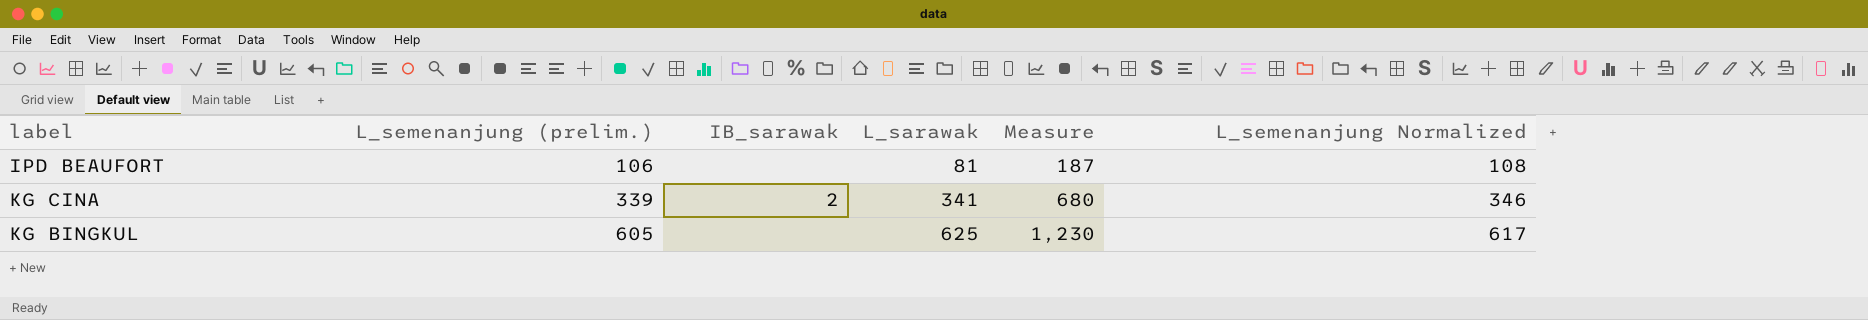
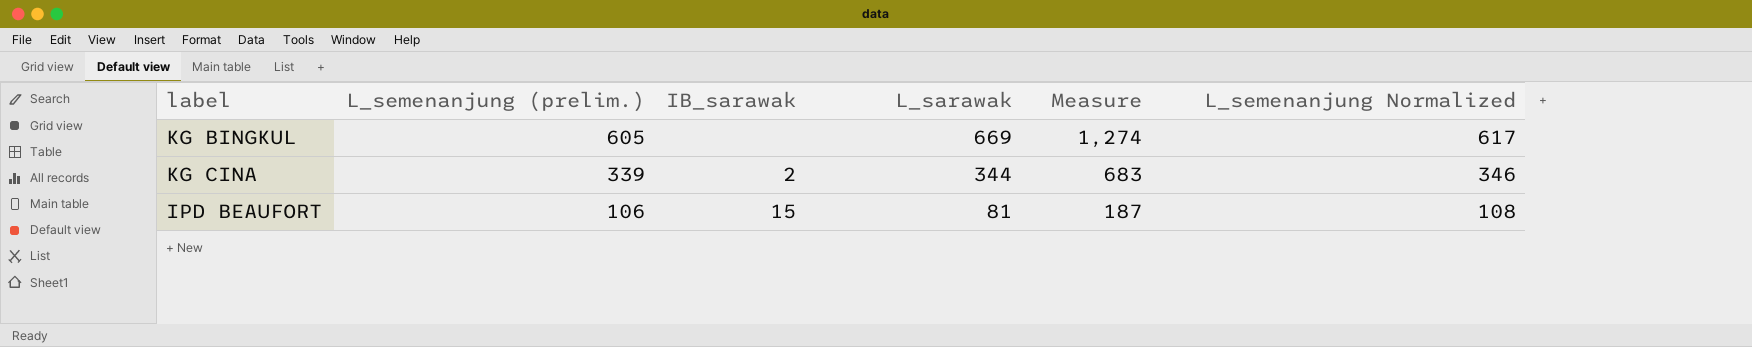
row order: L_semenanjung (prelim.) ascending -> L_semenanjung (prelim.) descending
KG BINGKUL | L_sarawak: 625 -> 669
KG BINGKUL | Measure: 1,230 -> 1,274
KG CINA | L_sarawak: 341 -> 344
KG CINA | Measure: 680 -> 683
IPD BEAUFORT | IB_sarawak: none -> 15

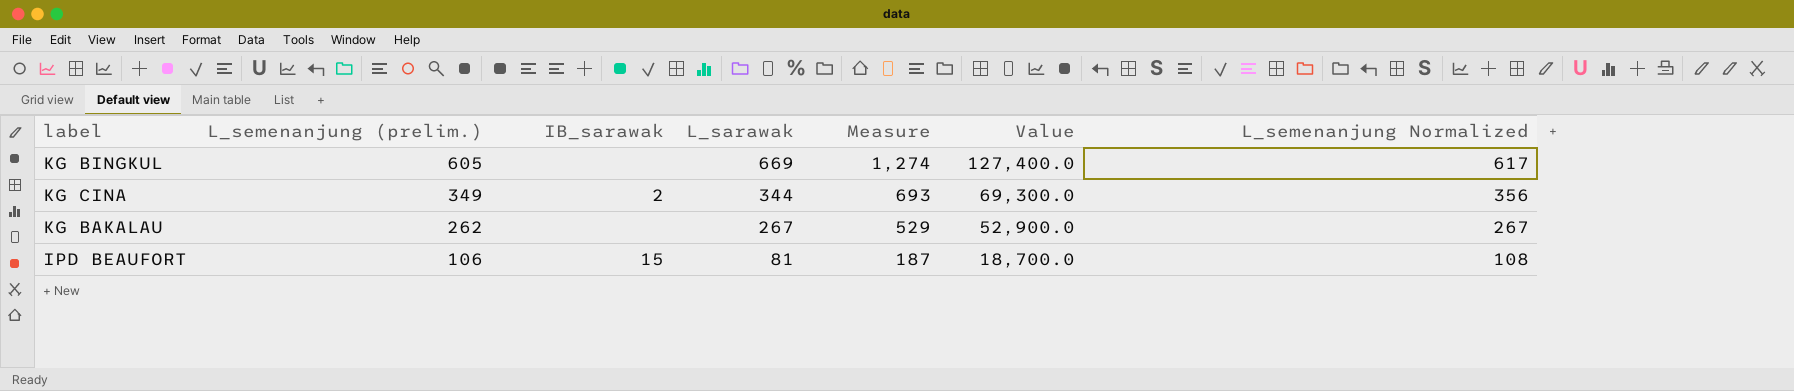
column Value | formula: none -> [Measure] * 100
KG CINA | L_semenanjung (prelim.): 339 -> 349
KG CINA | Measure: 683 -> 693
KG CINA | L_semenanjung Normalized: 346 -> 356
row KG BAKALAU: none -> 262 | none | 267 | 529 | 52,900.0 | 267

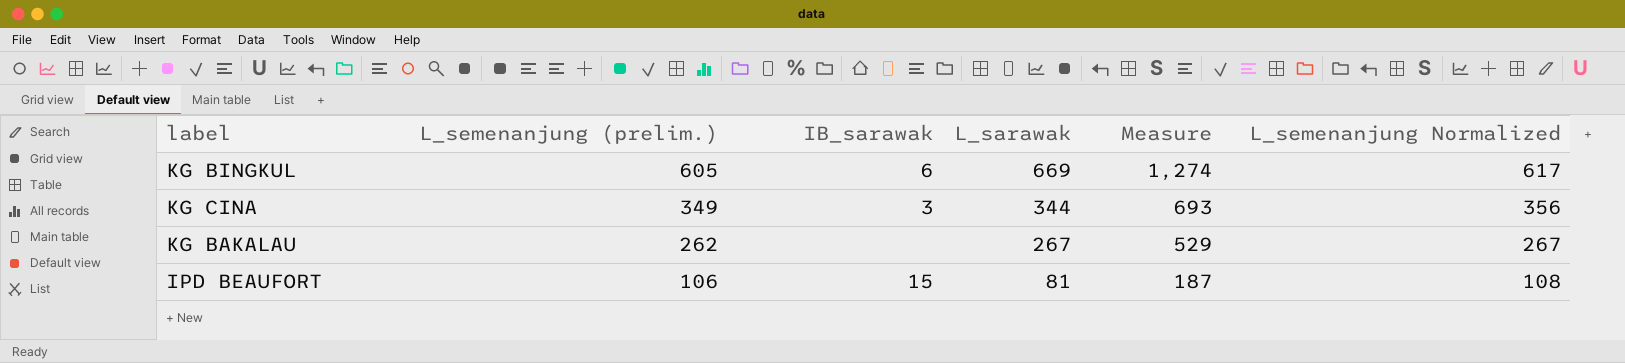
column Value | formula: [Measure] * 100 -> none
KG BINGKUL | IB_sarawak: none -> 6
KG CINA | IB_sarawak: 2 -> 3

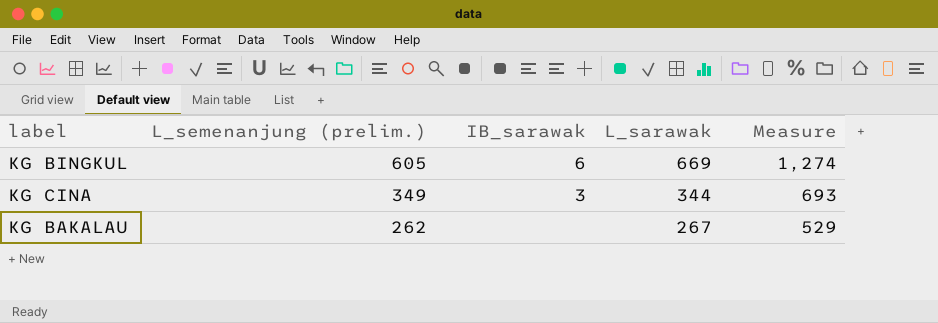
column L_semenanjung Normalized | formula: [L_semenanjung (prelim.)] * 1.02 -> none
row IPD BEAUFORT: 106 | 15 | 81 | 187 | 108 -> none

